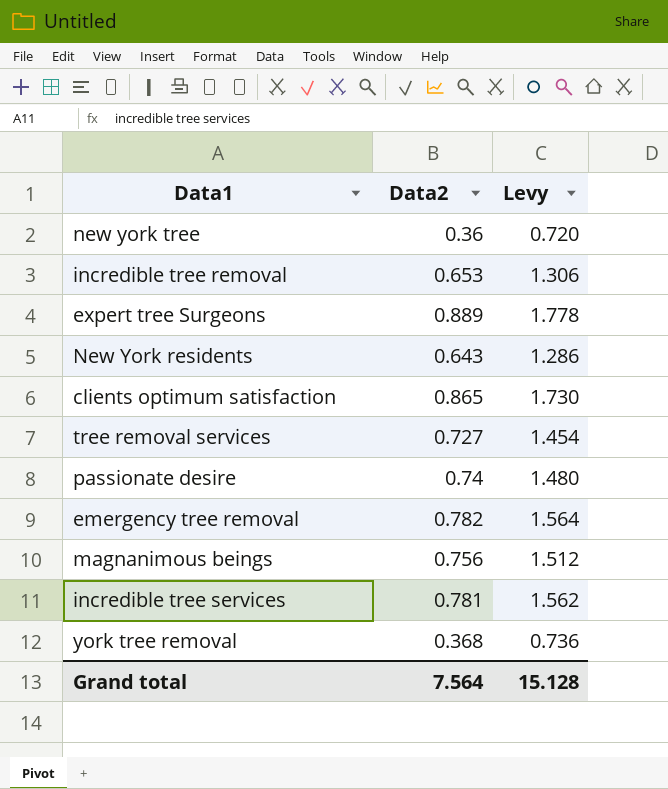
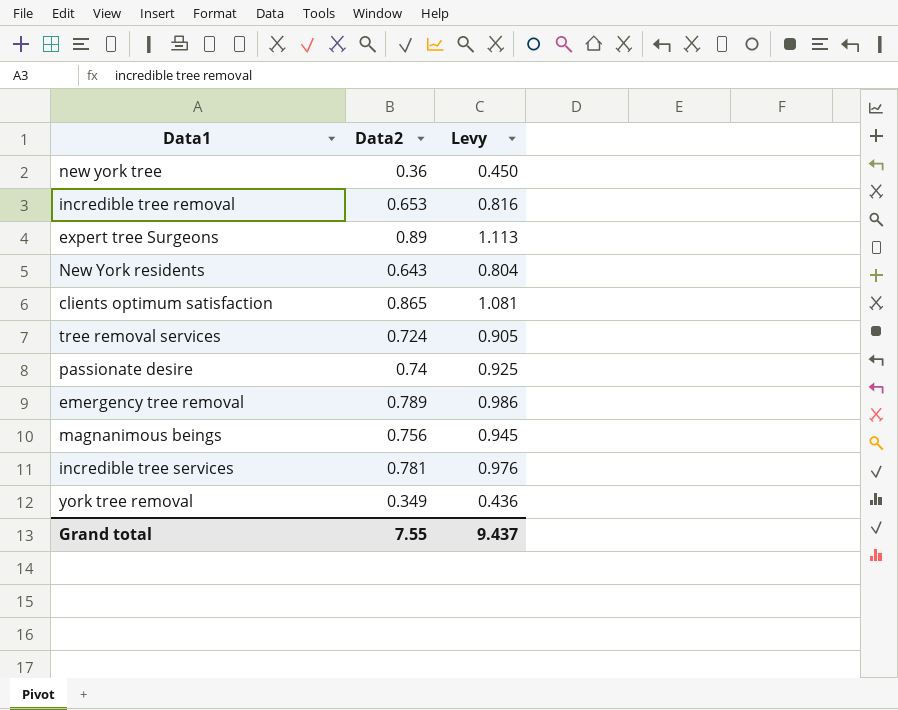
column Levy | formula: [Data2] * 2 -> [Data2] * 1.25
expert tree Surgeons | Data2: 0.889 -> 0.89
tree removal services | Data2: 0.727 -> 0.724
emergency tree removal | Data2: 0.782 -> 0.789
york tree removal | Data2: 0.368 -> 0.349
Grand total | Data2: 7.564 -> 7.55
Grand total | Levy: 15.128 -> 9.437

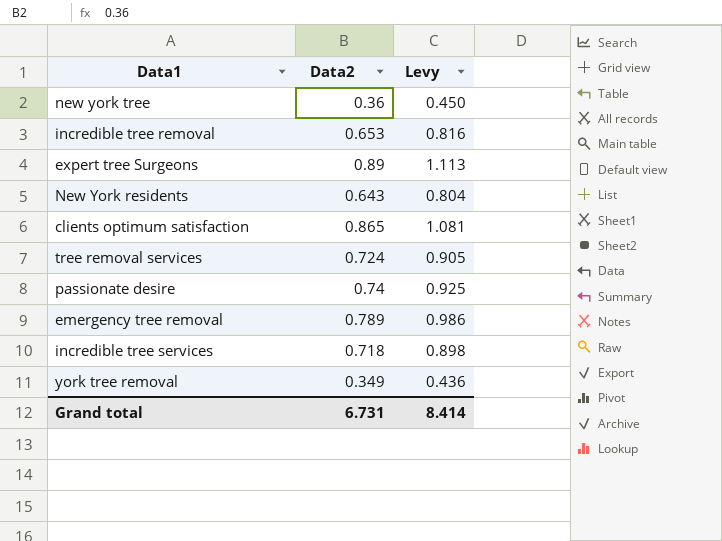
row magnanimous beings: 0.756 | 0.945 -> none
incredible tree services | Data2: 0.781 -> 0.718
incredible tree services | Levy: 0.976 -> 0.898
Grand total | Data2: 7.55 -> 6.731
Grand total | Levy: 9.437 -> 8.414

